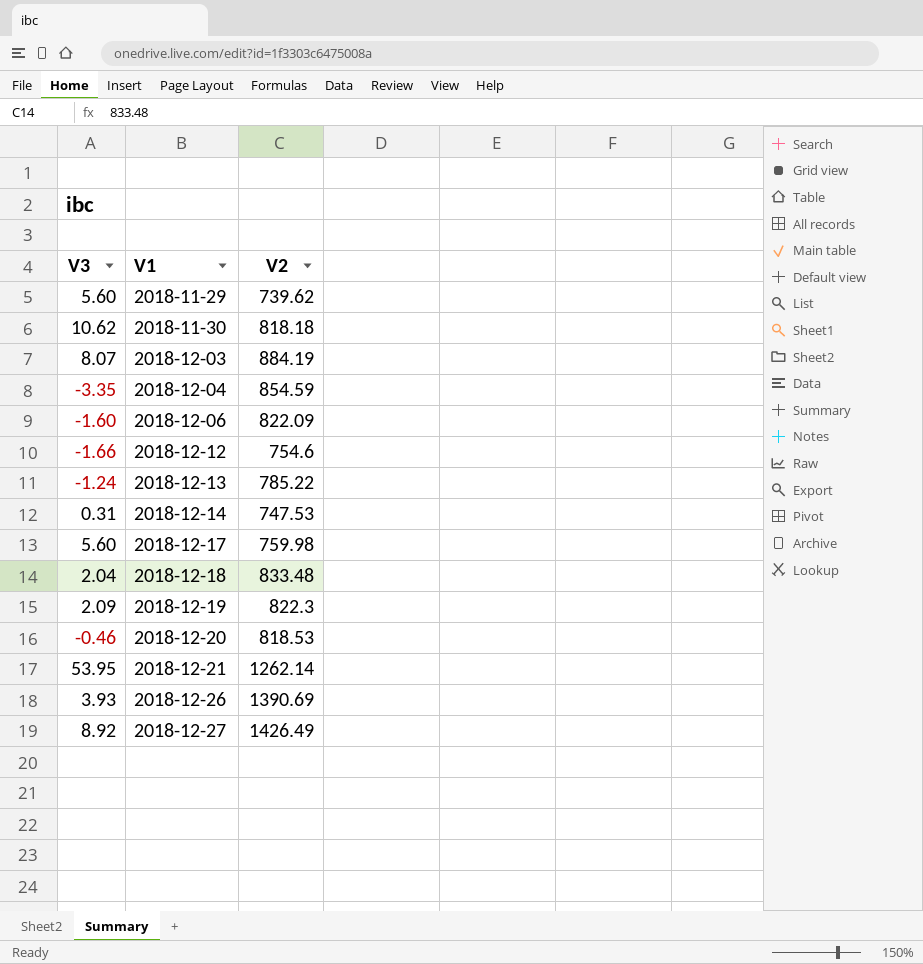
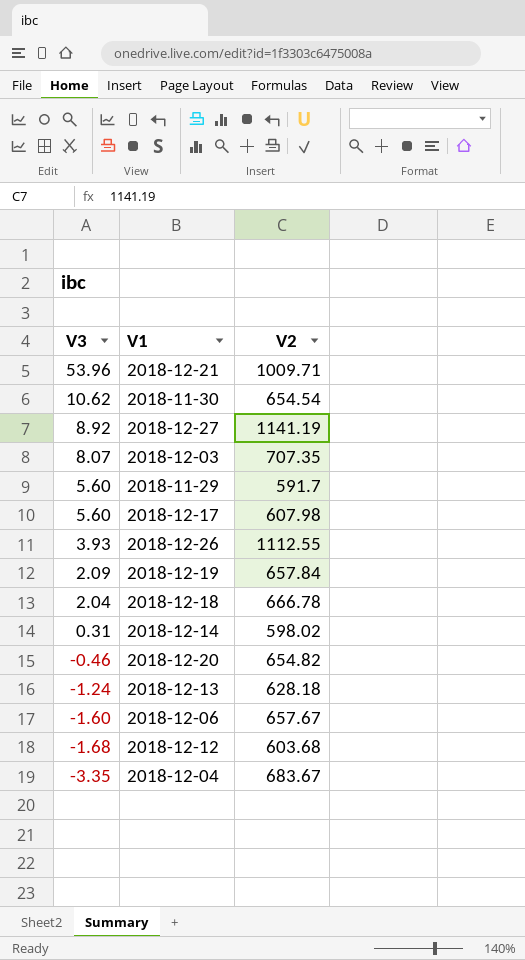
row order: V1 ascending -> V3 descending
2018-12-21 | V3: 53.95 -> 53.96
2018-12-21 | V2: 1262.14 -> 1009.71
2018-11-30 | V2: 818.18 -> 654.54
2018-12-27 | V2: 1426.49 -> 1141.19
2018-12-03 | V2: 884.19 -> 707.35
2018-11-29 | V2: 739.62 -> 591.7
2018-12-17 | V2: 759.98 -> 607.98
2018-12-26 | V2: 1390.69 -> 1112.55
2018-12-19 | V2: 822.3 -> 657.84
2018-12-18 | V2: 833.48 -> 666.78
2018-12-14 | V2: 747.53 -> 598.02
2018-12-20 | V2: 818.53 -> 654.82
2018-12-13 | V2: 785.22 -> 628.18
2018-12-06 | V2: 822.09 -> 657.67
2018-12-12 | V3: -1.66 -> -1.68
2018-12-12 | V2: 754.6 -> 603.68
2018-12-04 | V2: 854.59 -> 683.67

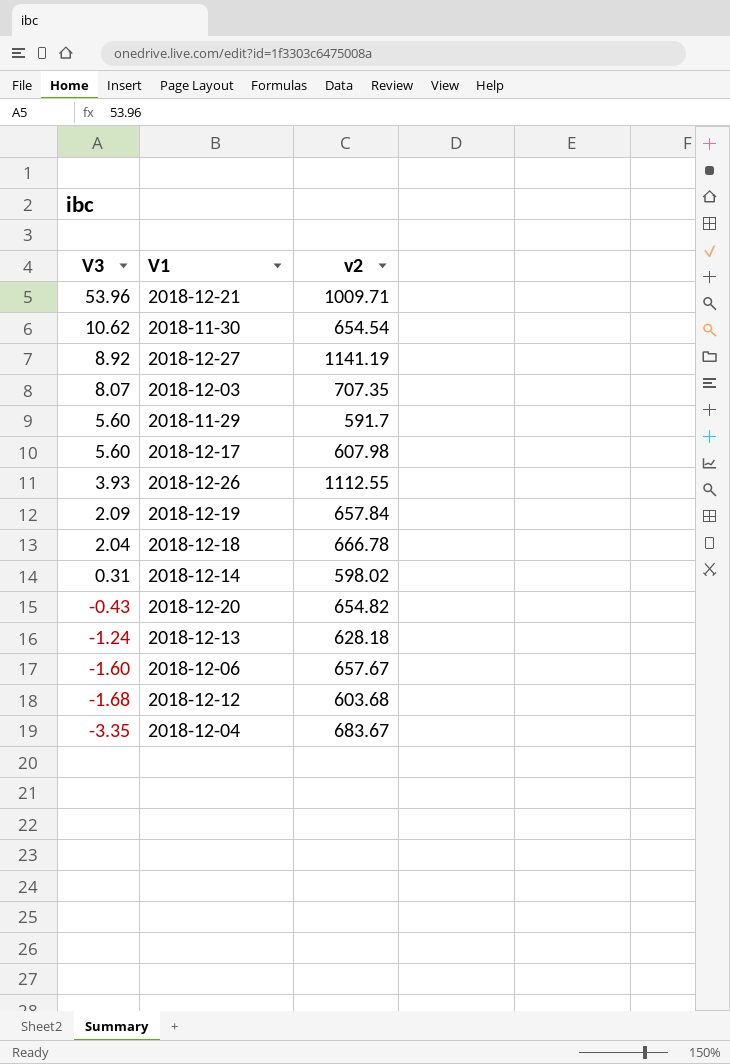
column name: V2 -> v2
2018-12-20 | V3: -0.46 -> -0.43

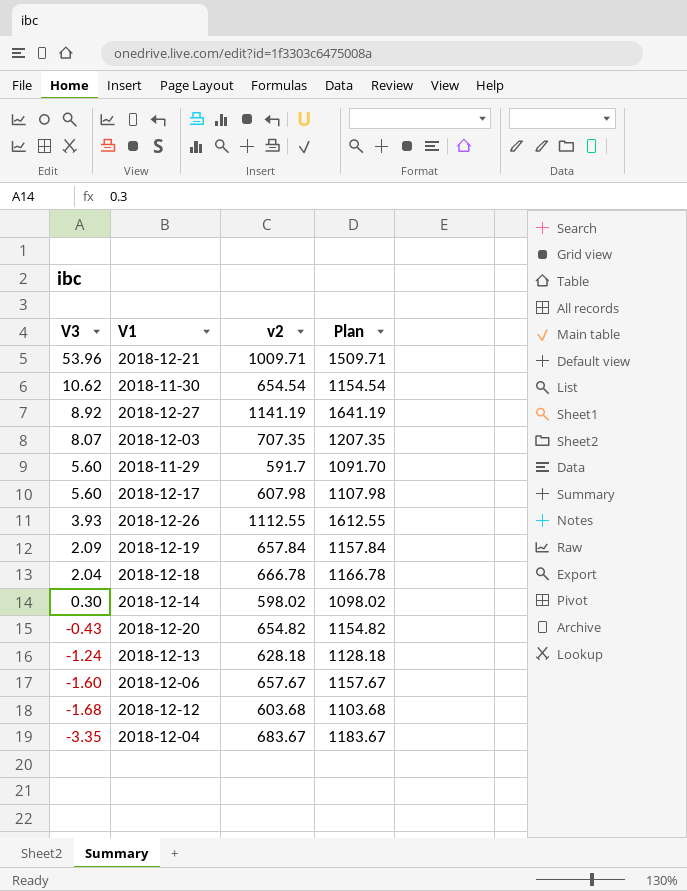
column Plan | formula: none -> [v2] + 500
2018-12-14 | V3: 0.31 -> 0.30

